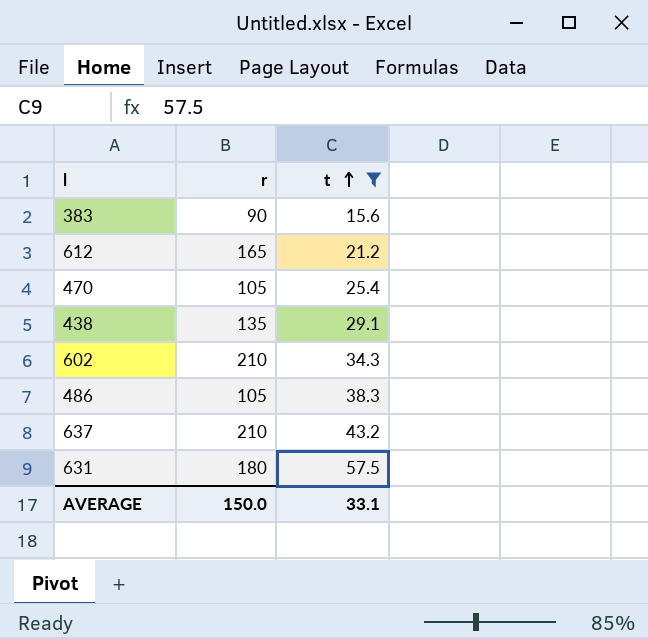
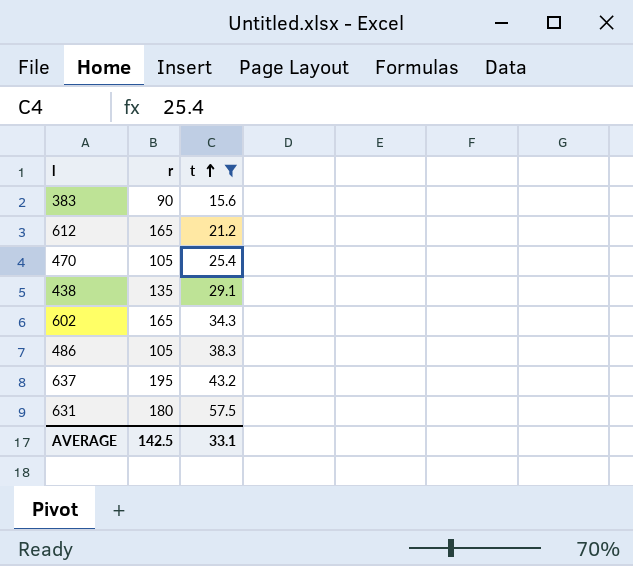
602 | r: 210 -> 165
637 | r: 210 -> 195
AVERAGE | r: 150.0 -> 142.5

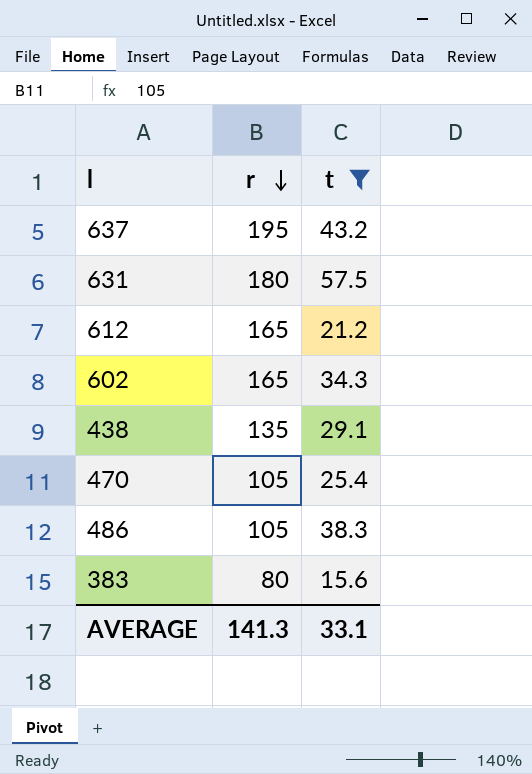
row order: t ascending -> r descending
383 | r: 90 -> 80
AVERAGE | r: 142.5 -> 141.3

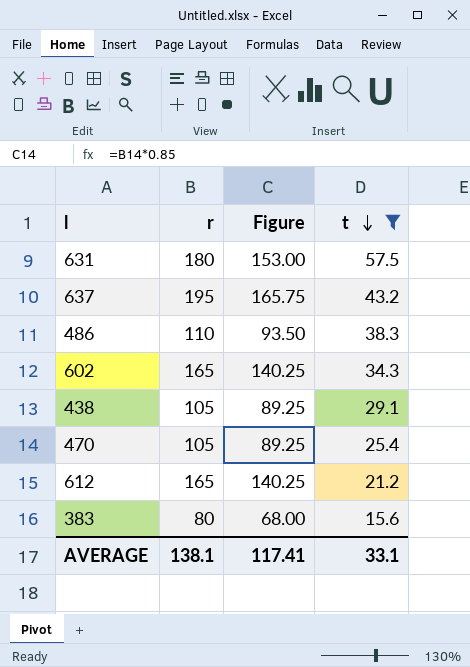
row order: r descending -> t descending
column Figure | formula: none -> [r] * 0.85
486 | r: 105 -> 110
438 | r: 135 -> 105
AVERAGE | r: 141.3 -> 138.1

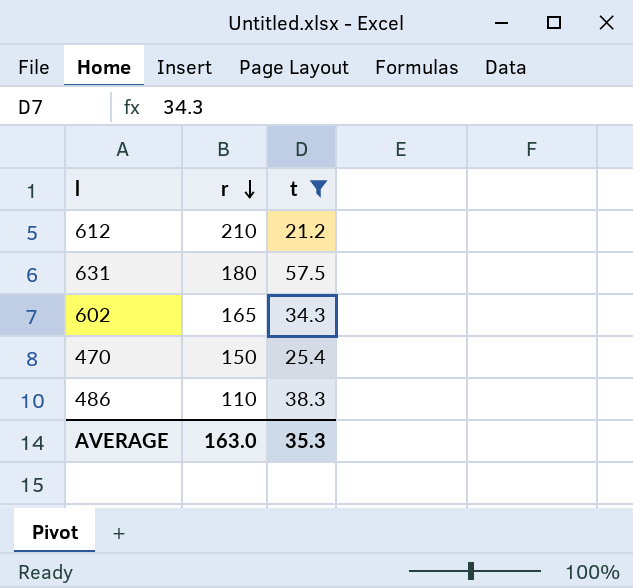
row order: t descending -> r descending
column Figure | formula: [r] * 0.85 -> none
row 637: 195 | 165.75 | 43.2 -> none
row 438: 105 | 89.25 | 29.1 -> none
row 383: 80 | 68.00 | 15.6 -> none
612 | r: 165 -> 210
470 | r: 105 -> 150
AVERAGE | r: 138.1 -> 163.0
AVERAGE | t: 33.1 -> 35.3

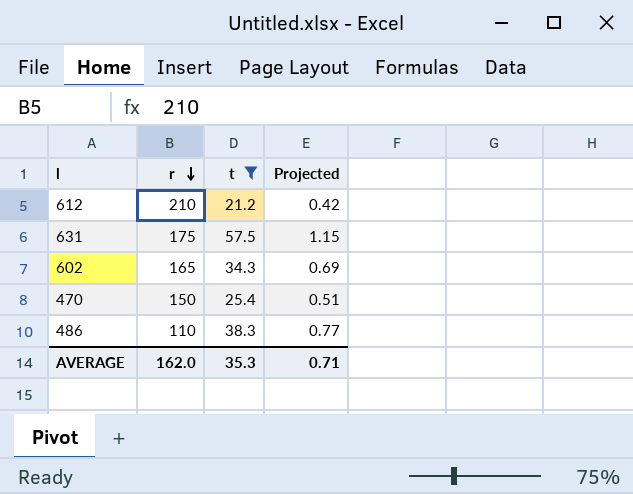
column Projected | formula: none -> [t] * 0.02
631 | r: 180 -> 175
AVERAGE | r: 163.0 -> 162.0

